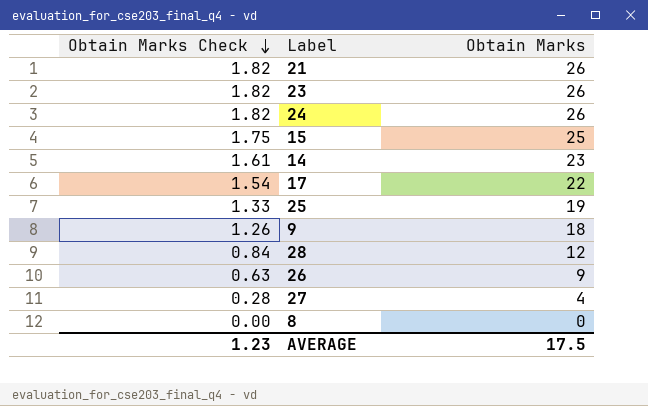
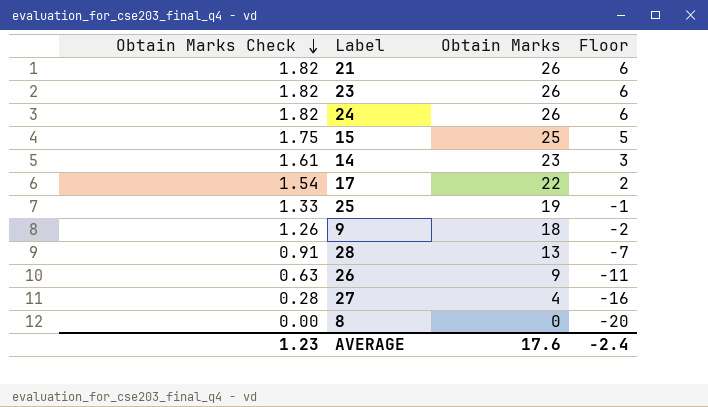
column Floor | formula: none -> [Obtain Marks] - 20
28 | Obtain Marks Check: 0.84 -> 0.91
28 | Obtain Marks: 12 -> 13
AVERAGE | Obtain Marks: 17.5 -> 17.6

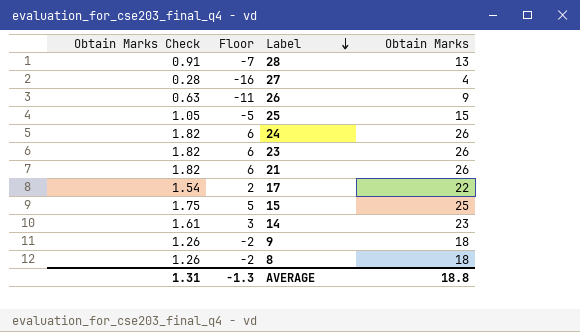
row order: Obtain Marks Check descending -> Label descending
column Floor | position: 4 -> 2
25 | Obtain Marks Check: 1.33 -> 1.05
25 | Floor: -1 -> -5
25 | Obtain Marks: 19 -> 15
8 | Obtain Marks Check: 0.00 -> 1.26
8 | Floor: -20 -> -2
8 | Obtain Marks: 0 -> 18
AVERAGE | Obtain Marks Check: 1.23 -> 1.31
AVERAGE | Floor: -2.4 -> -1.3
AVERAGE | Obtain Marks: 17.6 -> 18.8

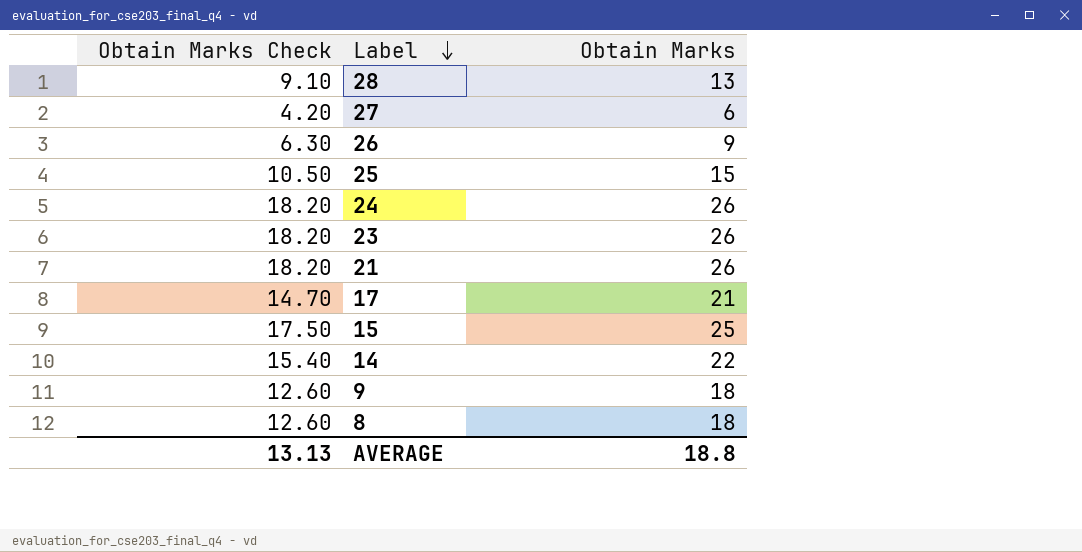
column Floor | formula: [Obtain Marks] - 20 -> none
column Obtain Marks Check | formula: [Obtain Marks] * 0.07 -> [Obtain Marks] * 0.7
27 | Obtain Marks: 4 -> 6
17 | Obtain Marks: 22 -> 21
14 | Obtain Marks: 23 -> 22
AVERAGE | Obtain Marks Check: 1.31 -> 13.13

